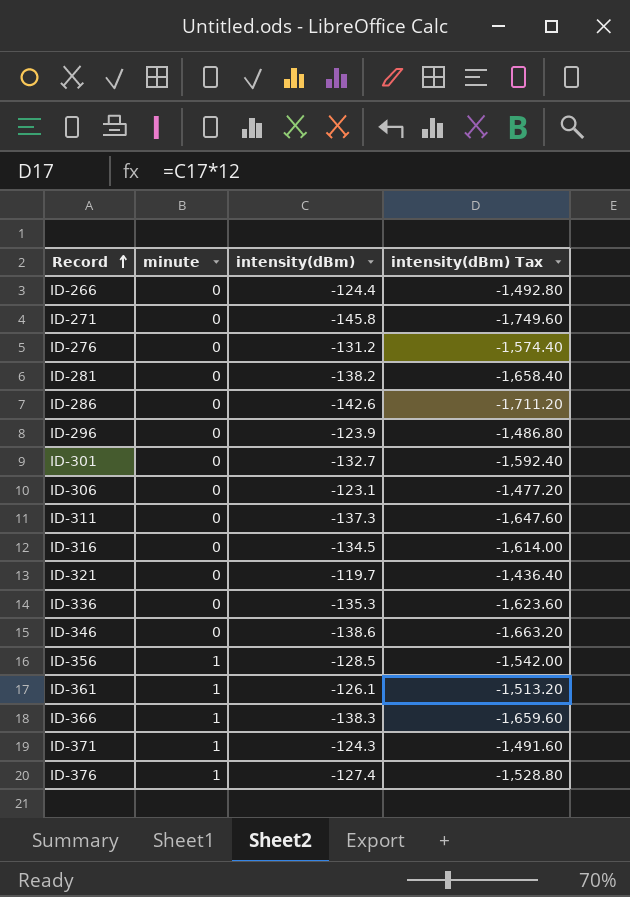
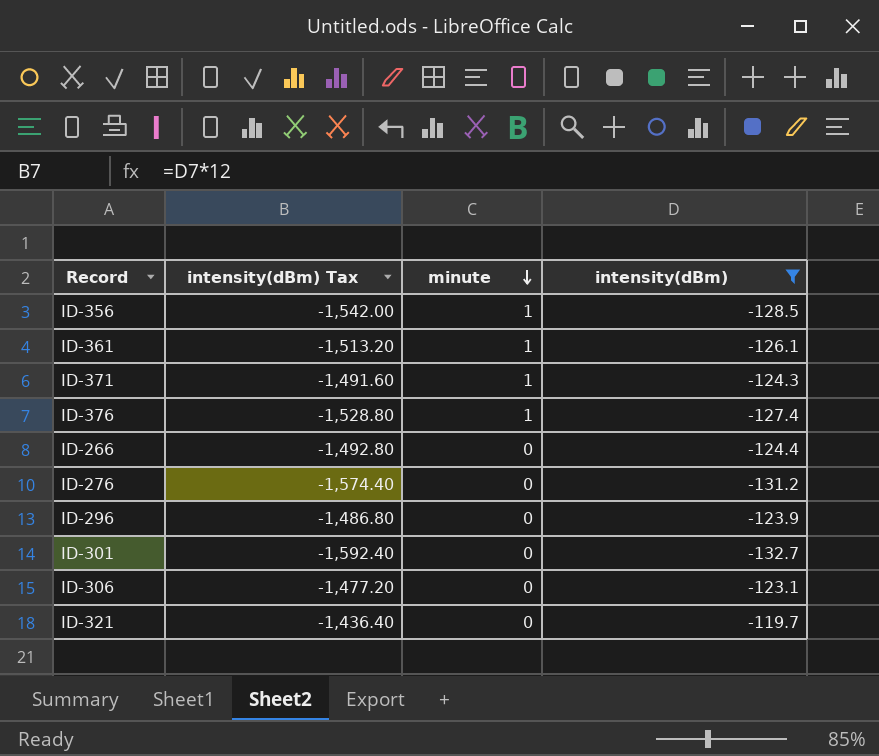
filter: none -> intensity(dBm) >= -132.7
row order: Record ascending -> minute descending
column intensity(dBm) Tax | position: 4 -> 2

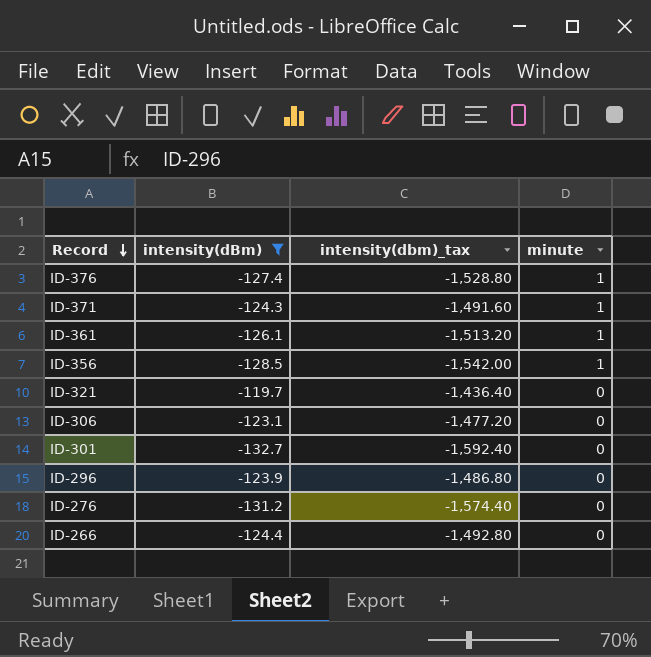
row order: minute descending -> Record descending
column intensity(dBm) | position: 4 -> 2
column name: intensity(dBm) Tax -> intensity(dbm)_tax

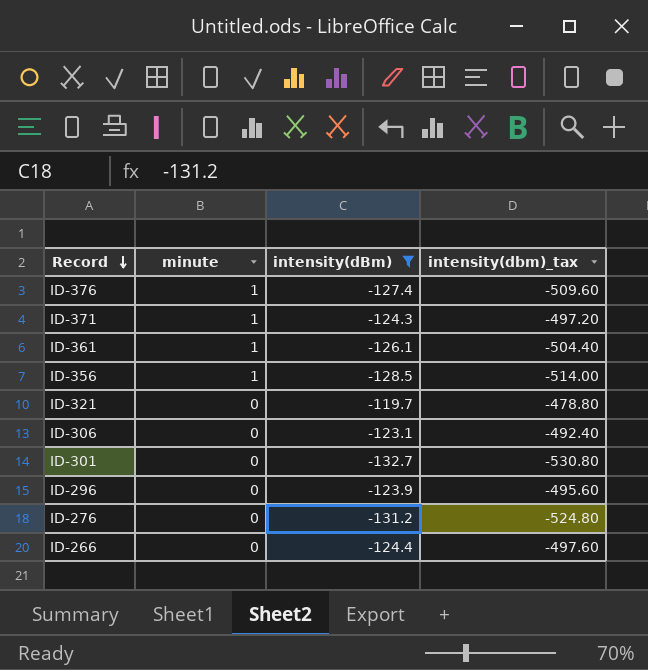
column minute | position: 4 -> 2
column intensity(dbm)_tax | formula: [intensity(dBm)] * 12 -> [intensity(dBm)] * 4

